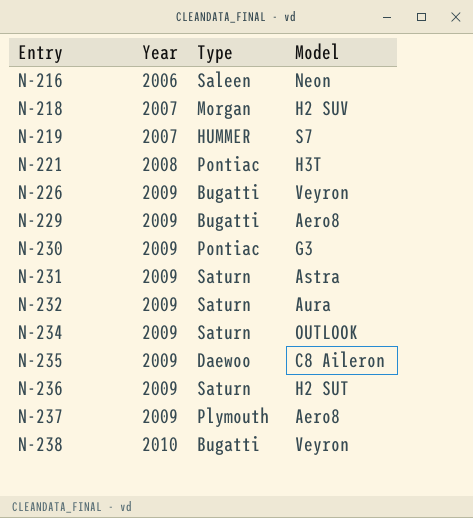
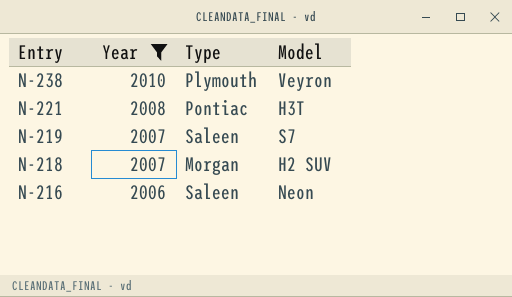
filter: none -> Year != 2009
row order: Entry ascending -> Entry descending
N-238 | Type: Bugatti -> Plymouth
N-219 | Type: HUMMER -> Saleen

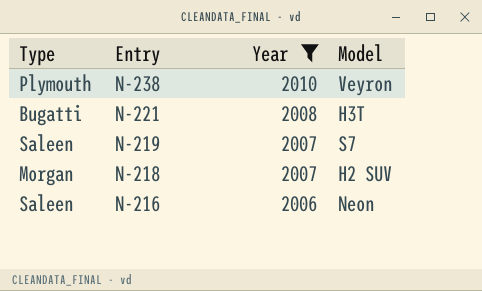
column Type | position: 3 -> 1
N-221 | Type: Pontiac -> Bugatti

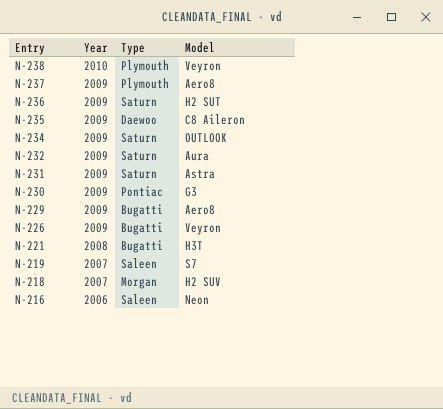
filter: Year != 2009 -> none
column Type | position: 1 -> 3

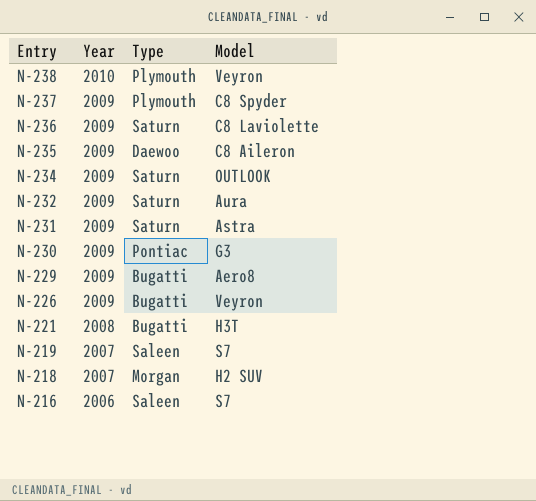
N-237 | Model: Aero8 -> C8 Spyder
N-236 | Model: H2 SUT -> C8 Laviolette
N-216 | Model: Neon -> S7

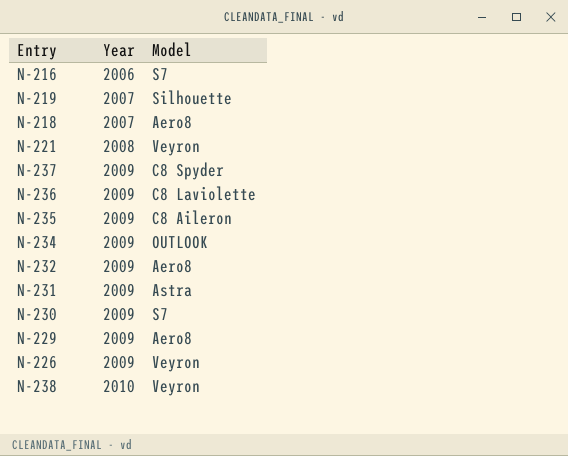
row order: Entry descending -> Year ascending
column Type | position: 3 -> none
N-219 | Model: S7 -> Silhouette
N-218 | Model: H2 SUV -> Aero8
N-221 | Model: H3T -> Veyron
N-232 | Model: Aura -> Aero8
N-230 | Model: G3 -> S7

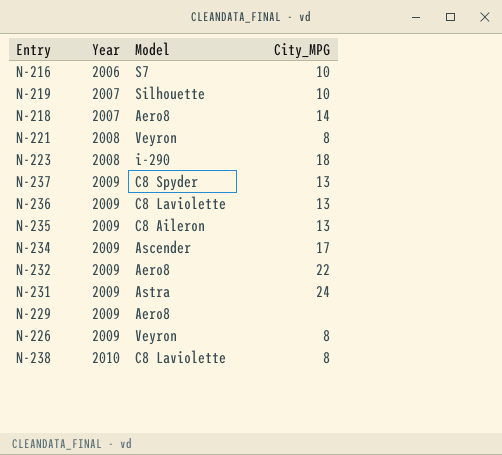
column City_MPG | position: none -> 4
row N-230: 2009 | S7 -> none
row N-223: none -> 2008 | i-290 | 18
N-234 | Model: OUTLOOK -> Ascender
N-238 | Model: Veyron -> C8 Laviolette

